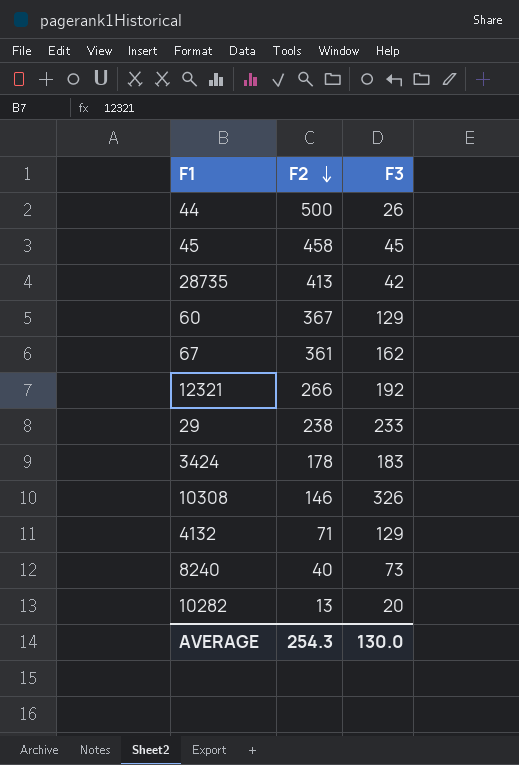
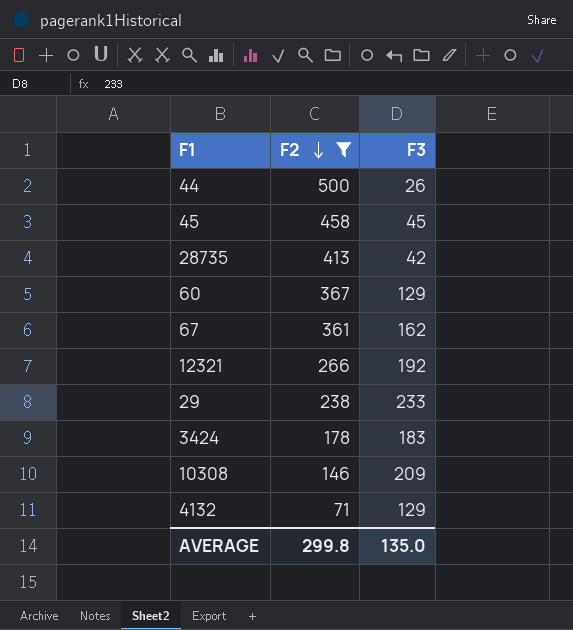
filter: none -> F2 >= 71
10308 | F3: 326 -> 209
AVERAGE | F2: 254.3 -> 299.8
AVERAGE | F3: 130.0 -> 135.0

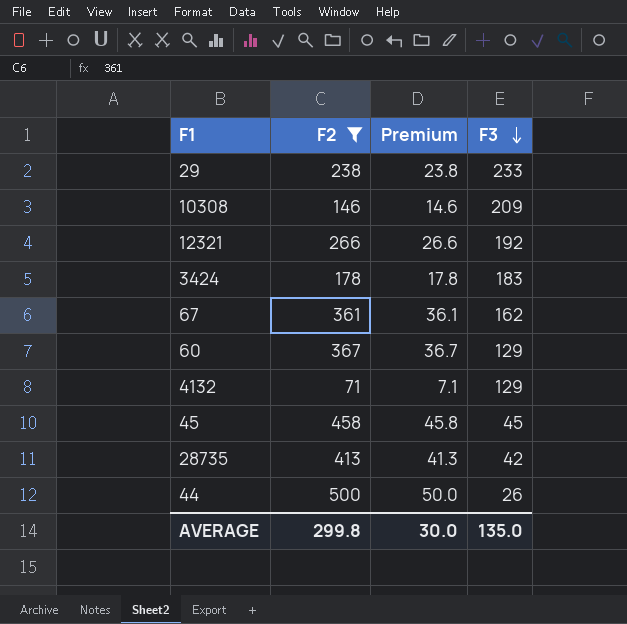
row order: F2 descending -> F3 descending
column Premium | formula: none -> [F2] * 0.1

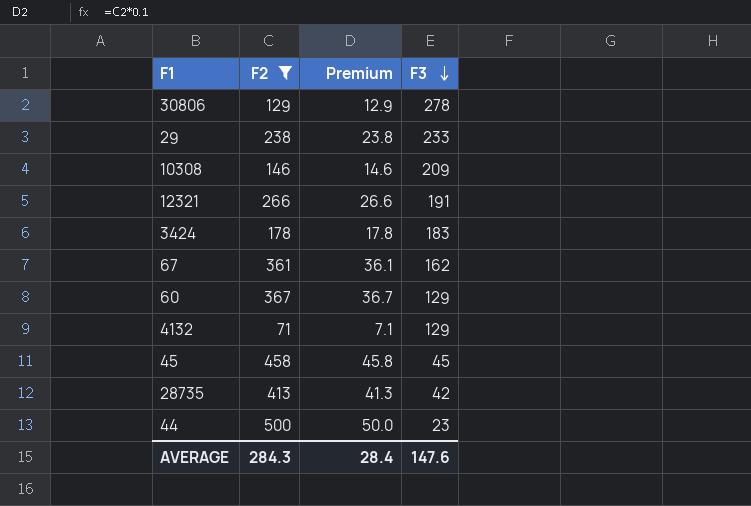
row 30806: none -> 129 | 12.9 | 278
12321 | F3: 192 -> 191
44 | F3: 26 -> 23
AVERAGE | F2: 299.8 -> 284.3
AVERAGE | Premium: 30.0 -> 28.4
AVERAGE | F3: 135.0 -> 147.6

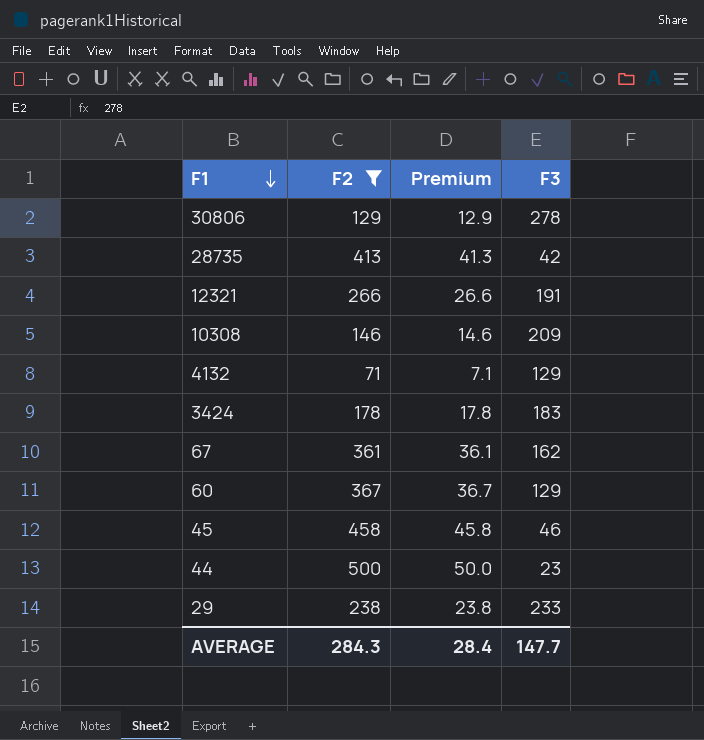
row order: F3 descending -> F1 descending
45 | F3: 45 -> 46
AVERAGE | F3: 147.6 -> 147.7

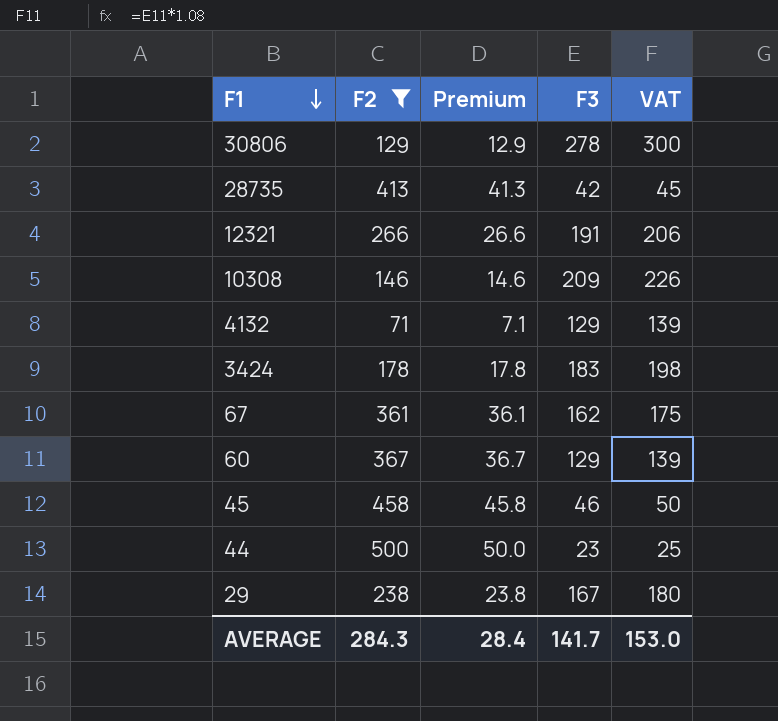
column VAT | formula: none -> [F3] * 1.08
29 | F3: 233 -> 167
AVERAGE | F3: 147.7 -> 141.7

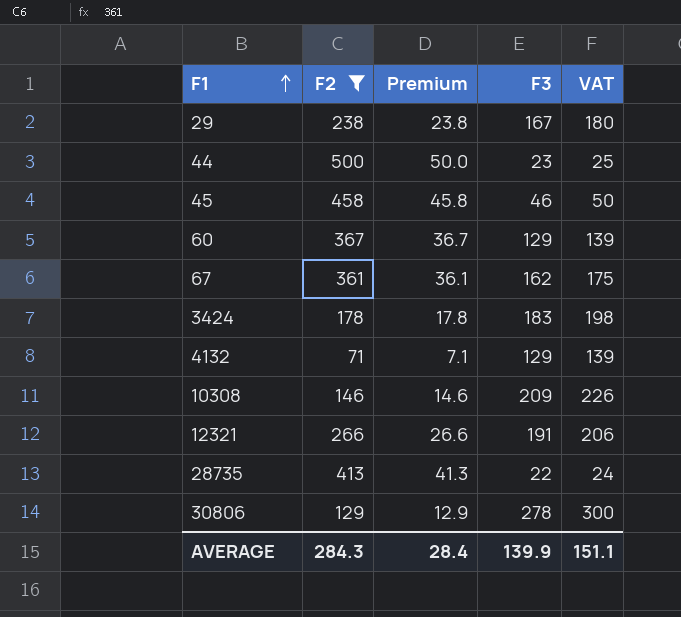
row order: F1 descending -> F1 ascending
28735 | F3: 42 -> 22
28735 | VAT: 45 -> 24
AVERAGE | F3: 141.7 -> 139.9
AVERAGE | VAT: 153.0 -> 151.1

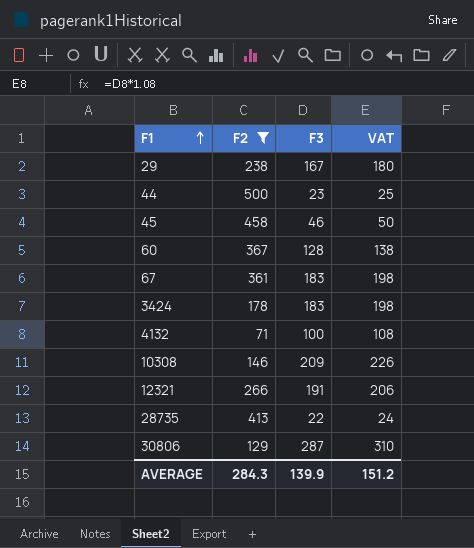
column Premium | formula: [F2] * 0.1 -> none
60 | F3: 129 -> 128
60 | VAT: 139 -> 138
67 | F3: 162 -> 183
67 | VAT: 175 -> 198
4132 | F3: 129 -> 100
4132 | VAT: 139 -> 108
30806 | F3: 278 -> 287
30806 | VAT: 300 -> 310
AVERAGE | VAT: 151.1 -> 151.2

